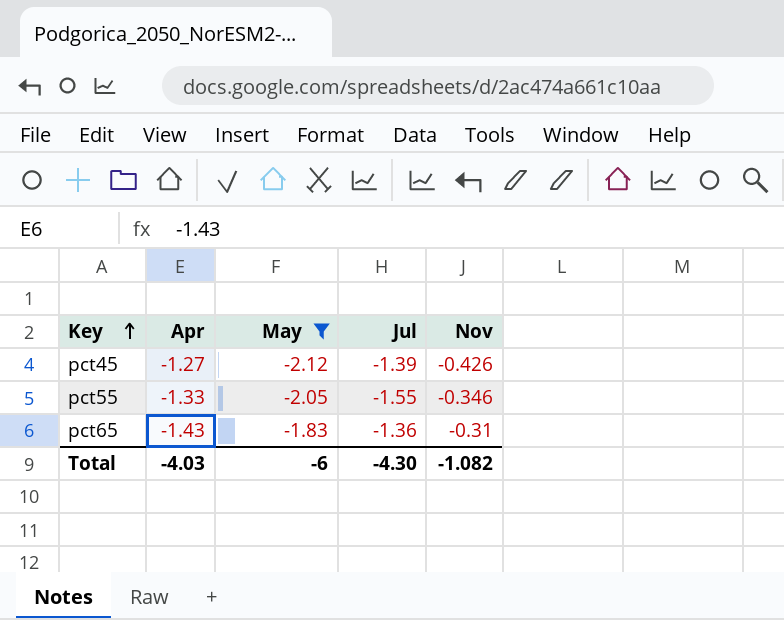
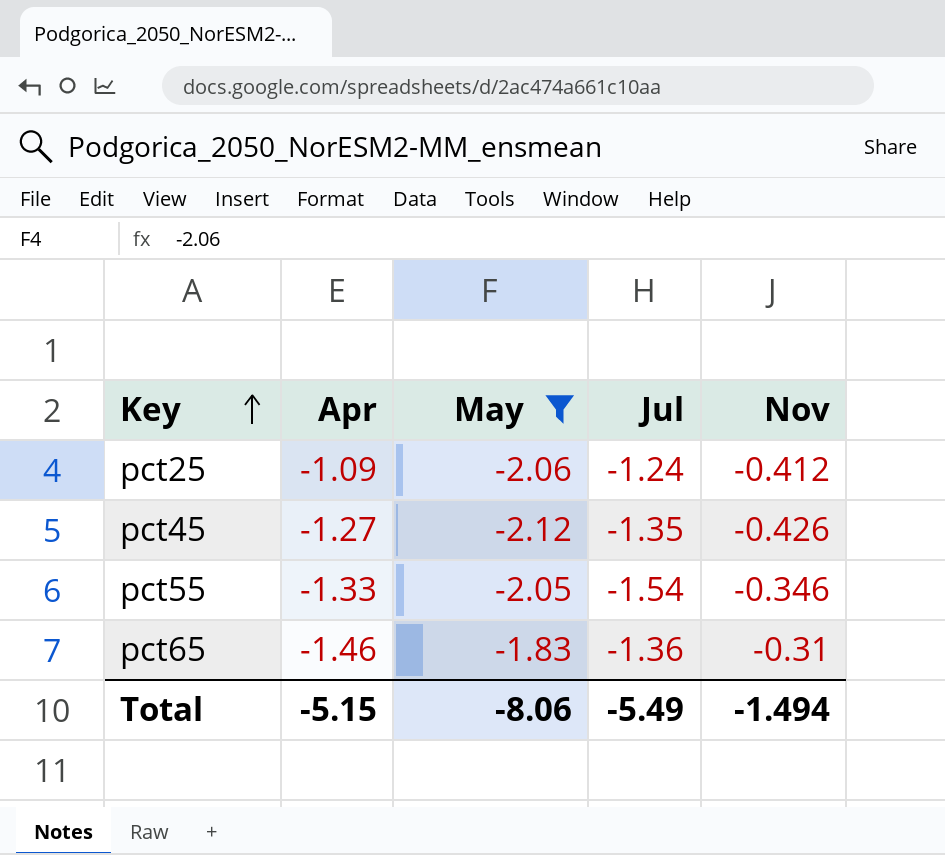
row pct25: none -> -1.09 | -2.06 | -1.24 | -0.412
pct45 | Jul: -1.39 -> -1.35
pct55 | Jul: -1.55 -> -1.54
pct65 | Apr: -1.43 -> -1.46
Total | Apr: -4.03 -> -5.15
Total | May: -6 -> -8.06
Total | Jul: -4.30 -> -5.49
Total | Nov: -1.082 -> -1.494

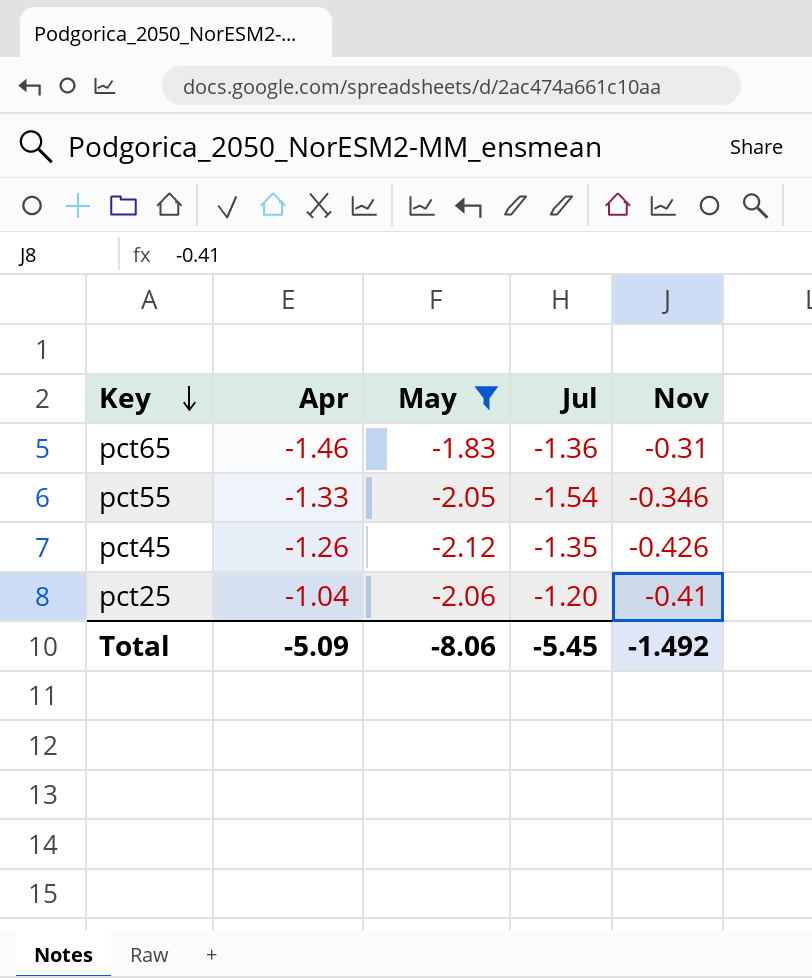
row order: Key ascending -> Key descending
pct45 | Apr: -1.27 -> -1.26
pct25 | Apr: -1.09 -> -1.04
pct25 | Jul: -1.24 -> -1.20
pct25 | Nov: -0.412 -> -0.41
Total | Apr: -5.15 -> -5.09
Total | Jul: -5.49 -> -5.45
Total | Nov: -1.494 -> -1.492

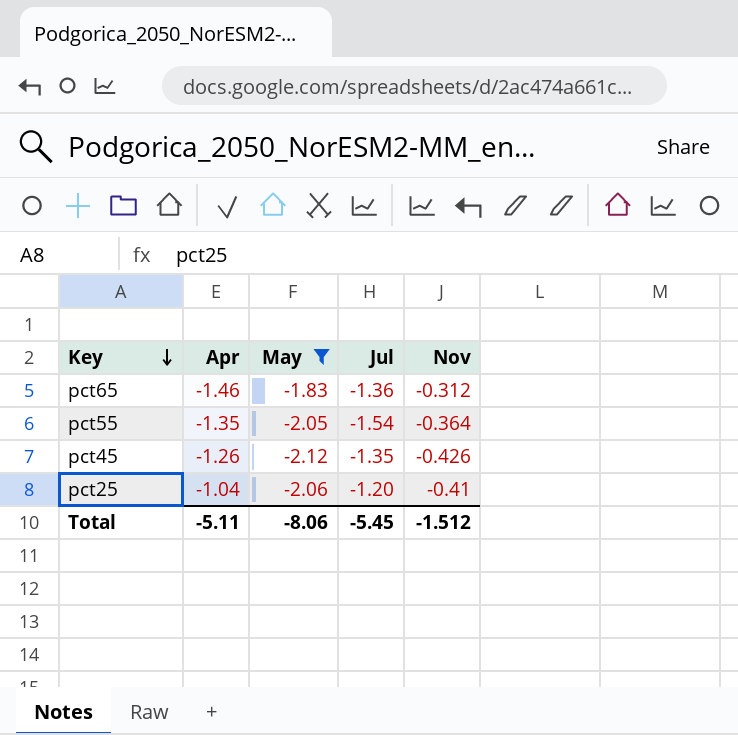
pct65 | Nov: -0.31 -> -0.312
pct55 | Apr: -1.33 -> -1.35
pct55 | Nov: -0.346 -> -0.364
Total | Apr: -5.09 -> -5.11
Total | Nov: -1.492 -> -1.512

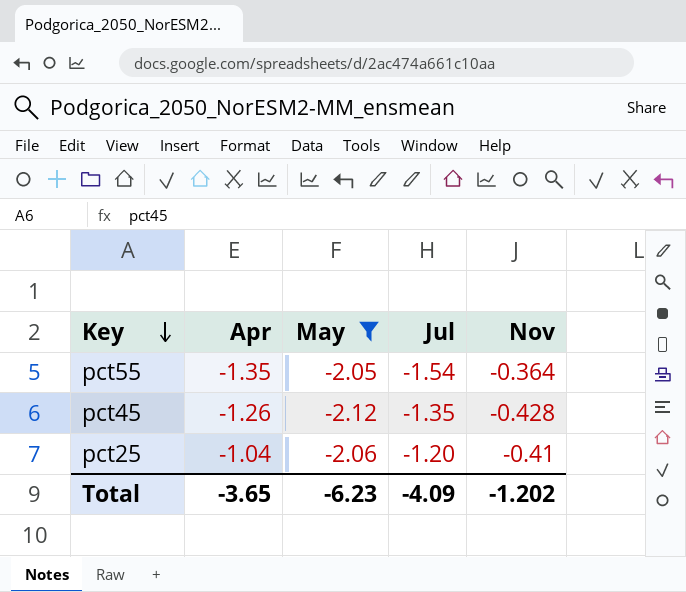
row pct65: -1.46 | -1.83 | -1.36 | -0.312 -> none
pct45 | Nov: -0.426 -> -0.428
Total | Apr: -5.11 -> -3.65
Total | May: -8.06 -> -6.23
Total | Jul: -5.45 -> -4.09
Total | Nov: -1.512 -> -1.202

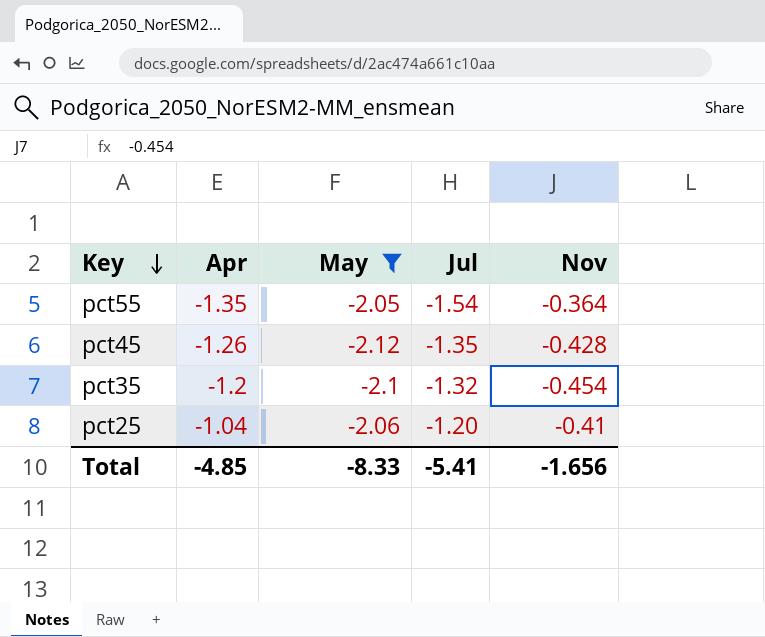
row pct35: none -> -1.2 | -2.1 | -1.32 | -0.454
Total | Apr: -3.65 -> -4.85
Total | May: -6.23 -> -8.33
Total | Jul: -4.09 -> -5.41
Total | Nov: -1.202 -> -1.656

